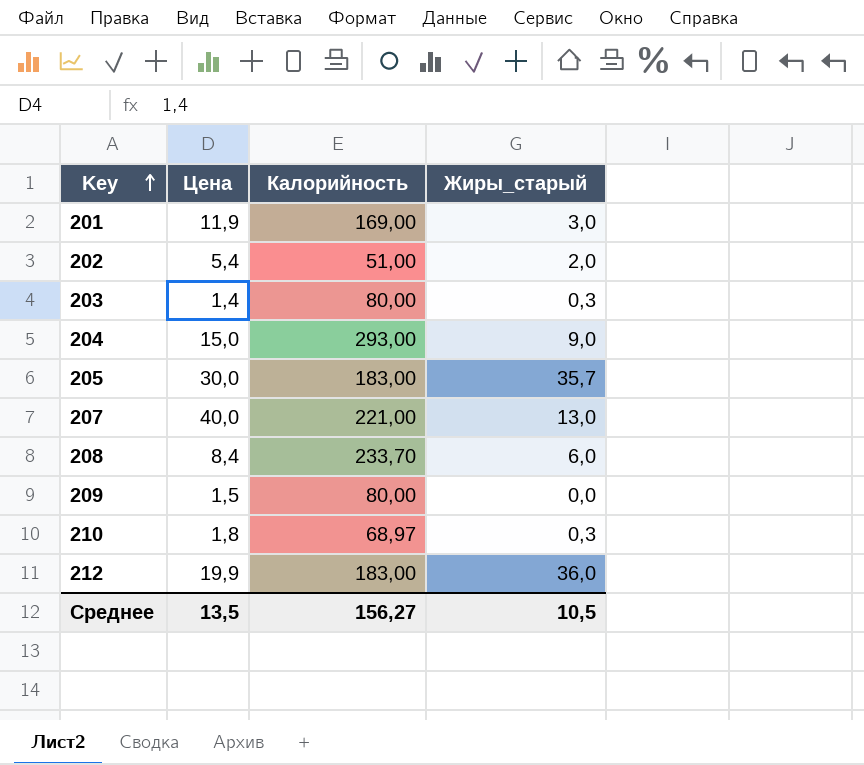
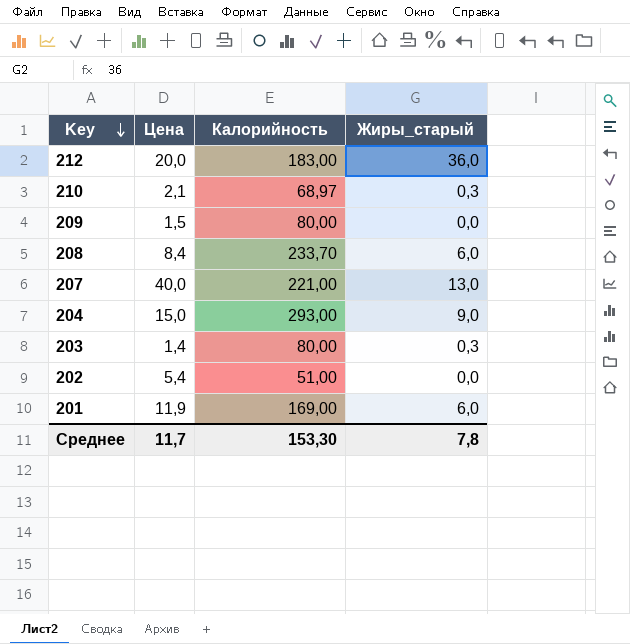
row order: Key ascending -> Key descending
row 205: 30,0 | 183,00 | 35,7 -> none
212 | Цена: 19,9 -> 20,0
210 | Цена: 1,8 -> 2,1
202 | Жиры_старый: 2,0 -> 0,0
201 | Жиры_старый: 3,0 -> 6,0
Среднее | Цена: 13,5 -> 11,7
Среднее | Калорийность: 156,27 -> 153,30
Среднее | Жиры_старый: 10,5 -> 7,8

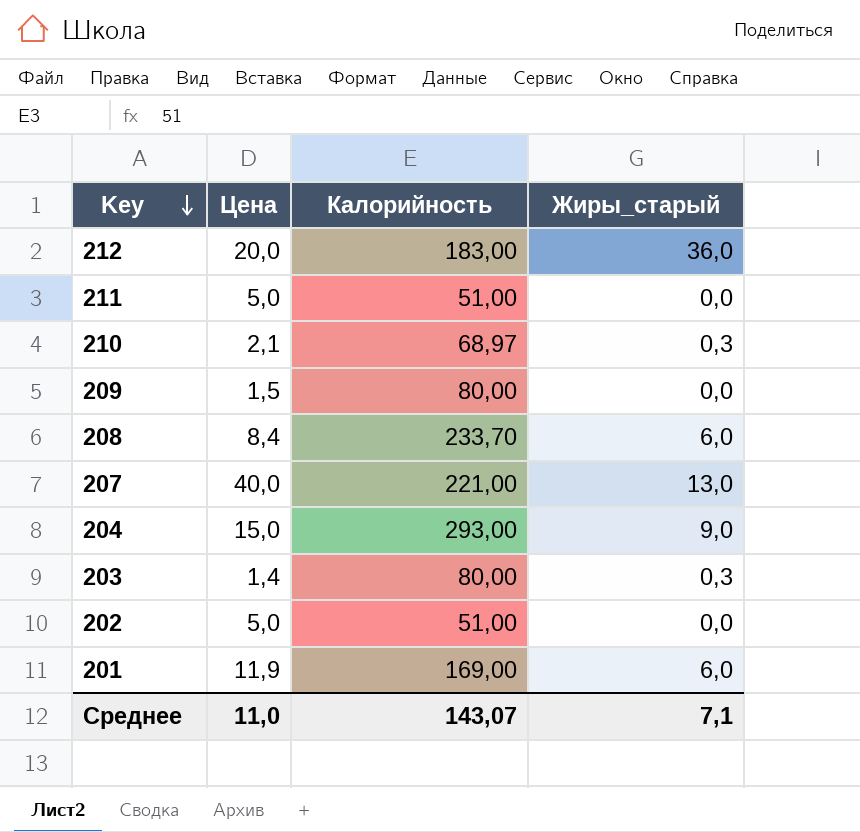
row 211: none -> 5,0 | 51,00 | 0,0
202 | Цена: 5,4 -> 5,0
Среднее | Цена: 11,7 -> 11,0
Среднее | Калорийность: 153,30 -> 143,07
Среднее | Жиры_старый: 7,8 -> 7,1

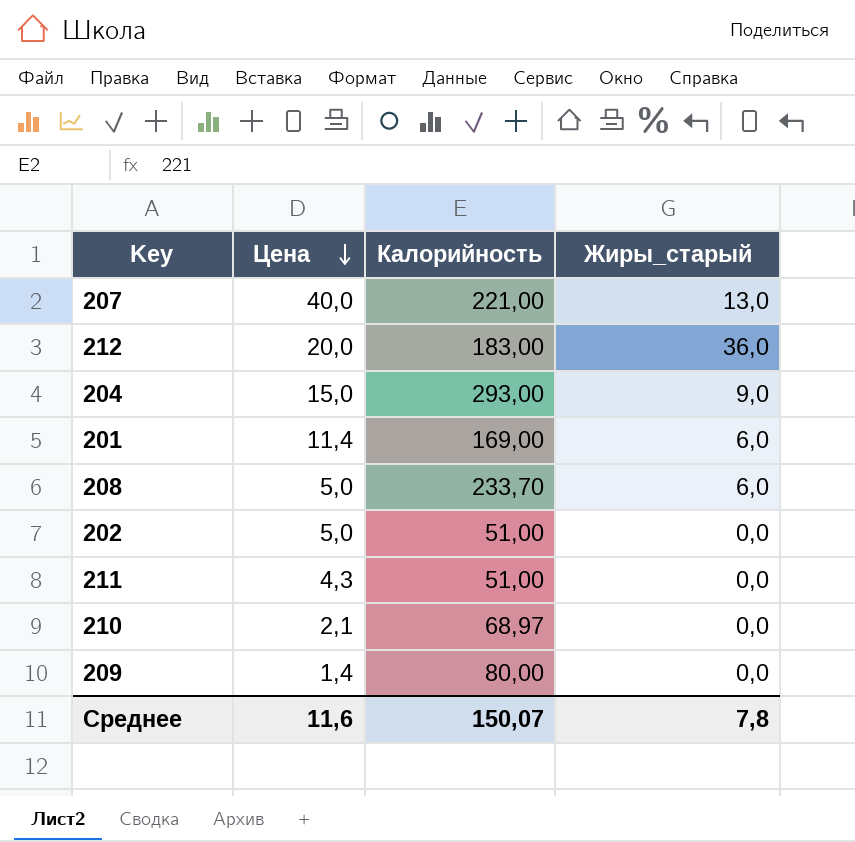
row order: Key descending -> Цена descending
row 203: 1,4 | 80,00 | 0,3 -> none
201 | Цена: 11,9 -> 11,4
208 | Цена: 8,4 -> 5,0
211 | Цена: 5,0 -> 4,3
210 | Жиры_старый: 0,3 -> 0,0
209 | Цена: 1,5 -> 1,4
Среднее | Цена: 11,0 -> 11,6
Среднее | Калорийность: 143,07 -> 150,07
Среднее | Жиры_старый: 7,1 -> 7,8

